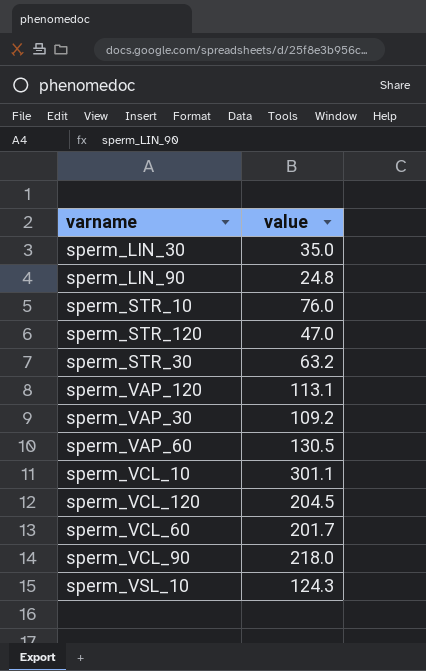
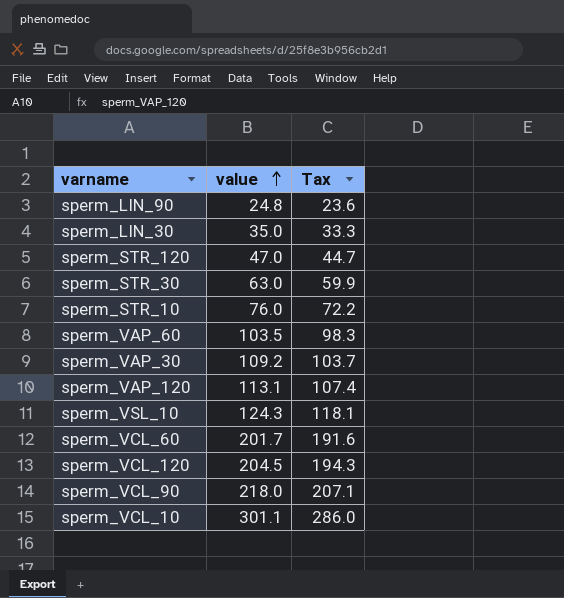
row order: none -> value ascending
column Tax | formula: none -> [value] * 0.95
sperm_STR_30 | value: 63.2 -> 63.0
sperm_VAP_60 | value: 130.5 -> 103.5

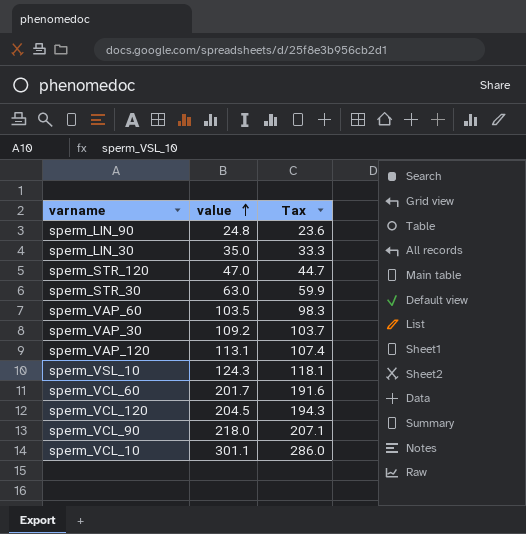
row sperm_STR_10: 76.0 | 72.2 -> none

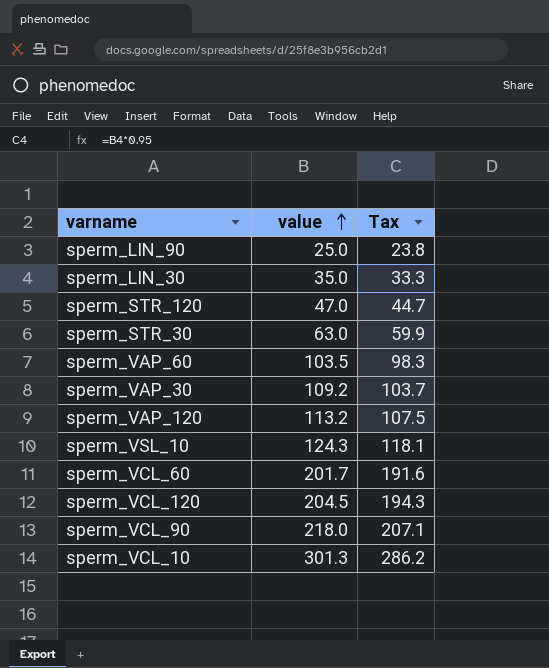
sperm_LIN_90 | value: 24.8 -> 25.0
sperm_LIN_90 | Tax: 23.6 -> 23.8
sperm_VAP_120 | value: 113.1 -> 113.2
sperm_VAP_120 | Tax: 107.4 -> 107.5
sperm_VCL_10 | value: 301.1 -> 301.3
sperm_VCL_10 | Tax: 286.0 -> 286.2

